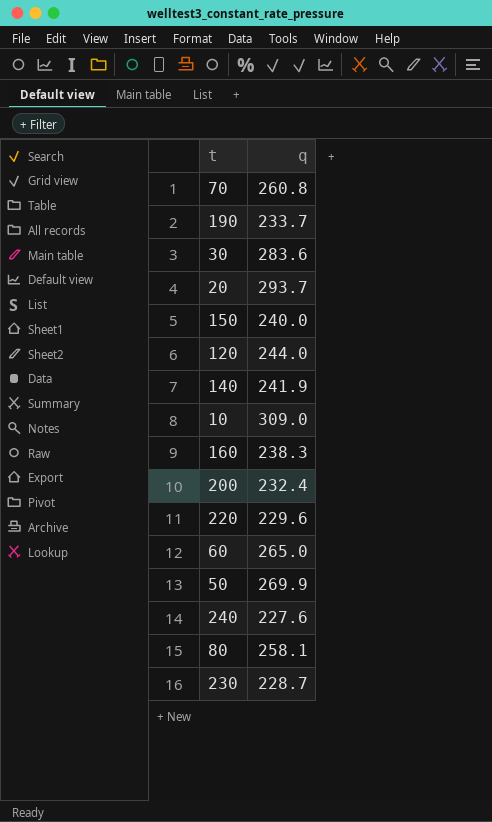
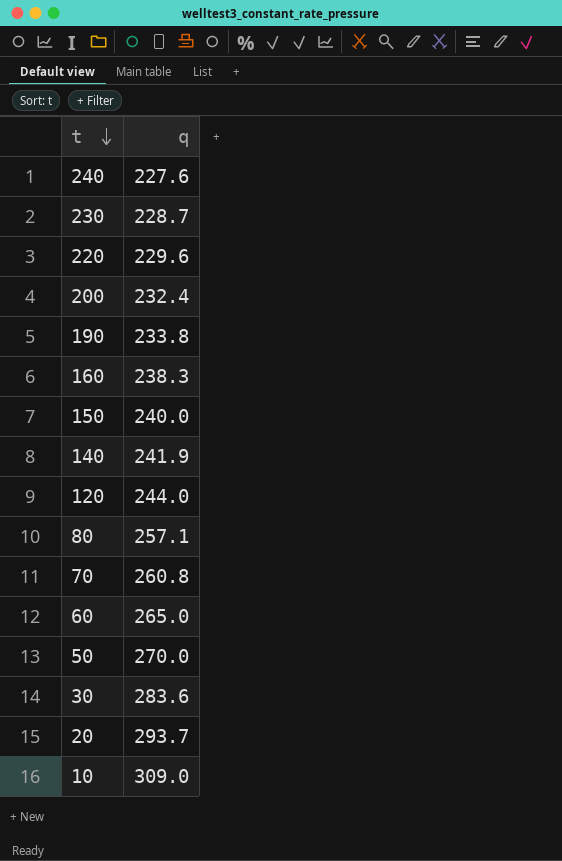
row order: none -> t descending
190 | q: 233.7 -> 233.8
80 | q: 258.1 -> 257.1
50 | q: 269.9 -> 270.0

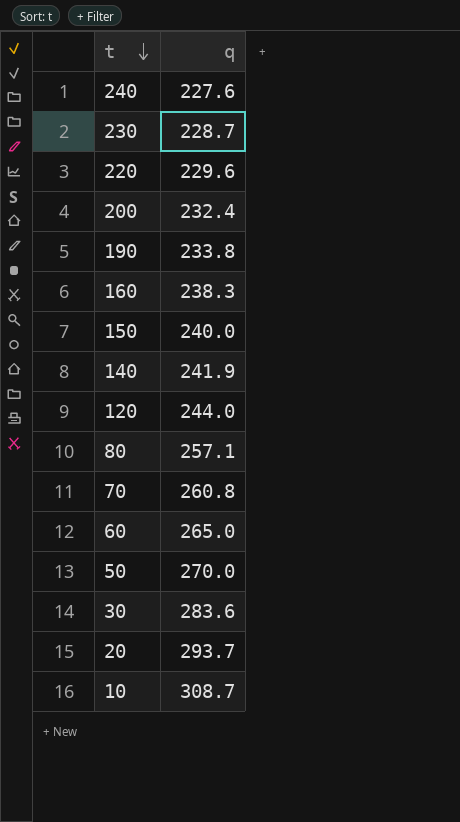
10 | q: 309.0 -> 308.7

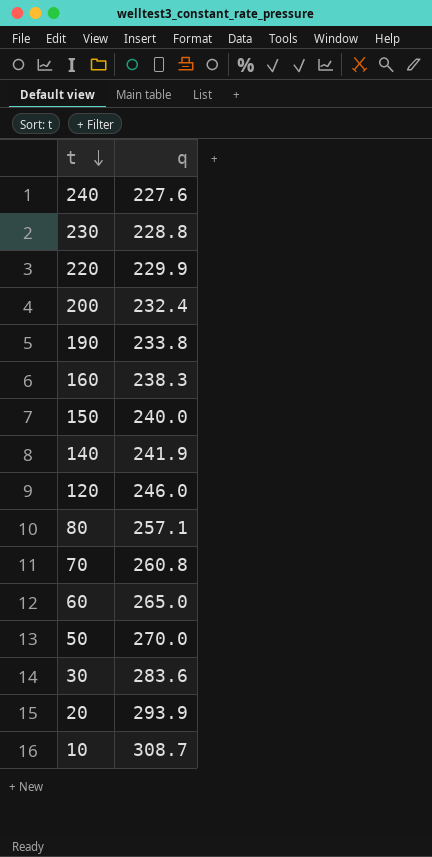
230 | q: 228.7 -> 228.8
220 | q: 229.6 -> 229.9
120 | q: 244.0 -> 246.0
20 | q: 293.7 -> 293.9

